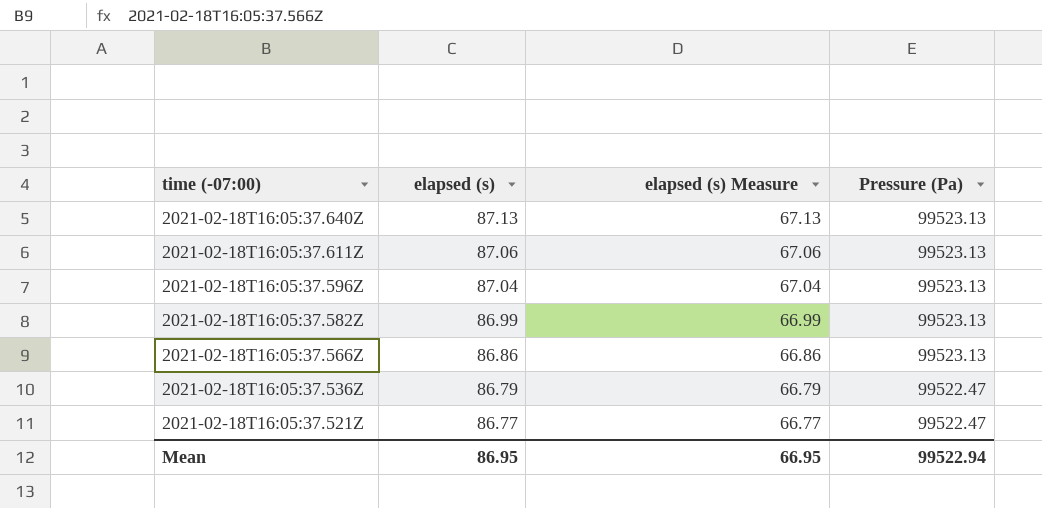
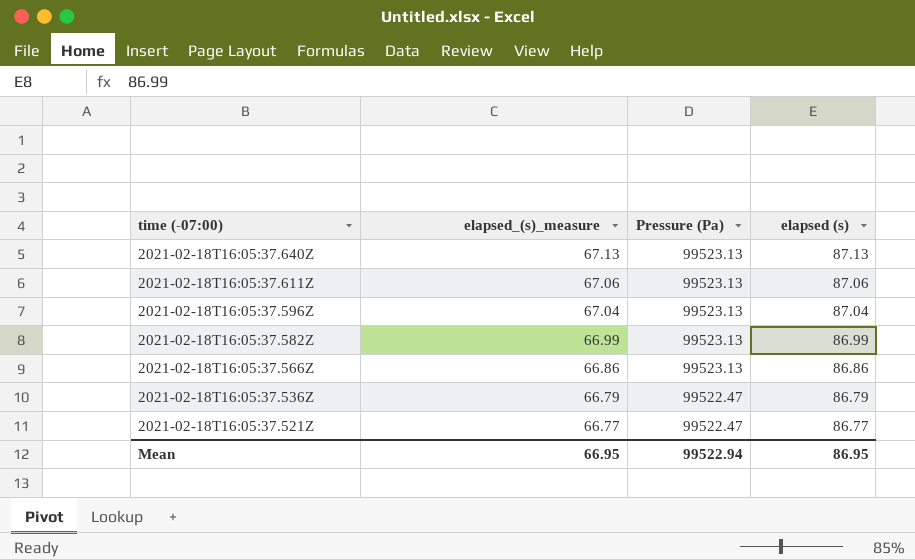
column name: elapsed (s) Measure -> elapsed_(s)_measure
column elapsed (s) | position: 2 -> 4

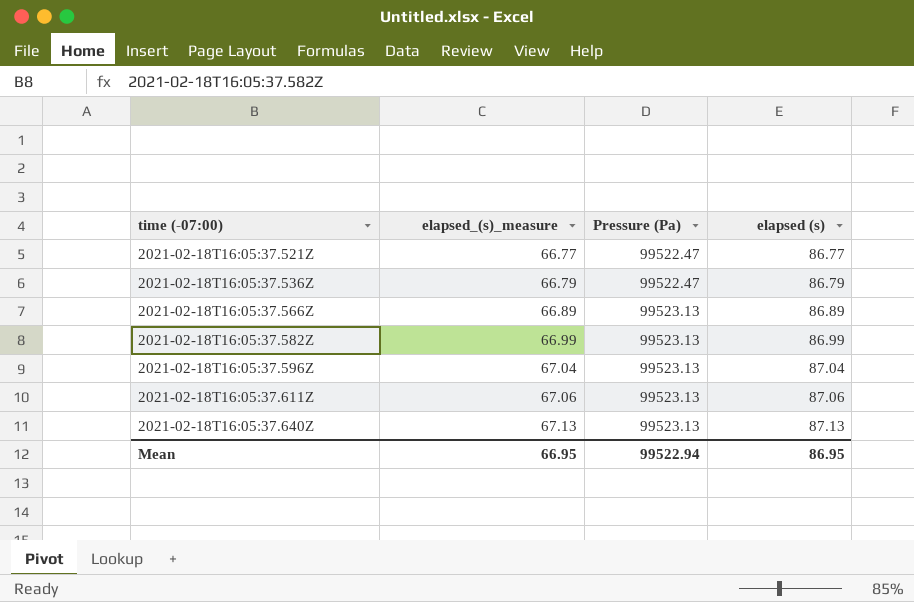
row order: time (-07:00) descending -> time (-07:00) ascending
2021-02-18T16:05:37.566Z | elapsed_(s)_measure: 66.86 -> 66.89
2021-02-18T16:05:37.566Z | elapsed (s): 86.86 -> 86.89

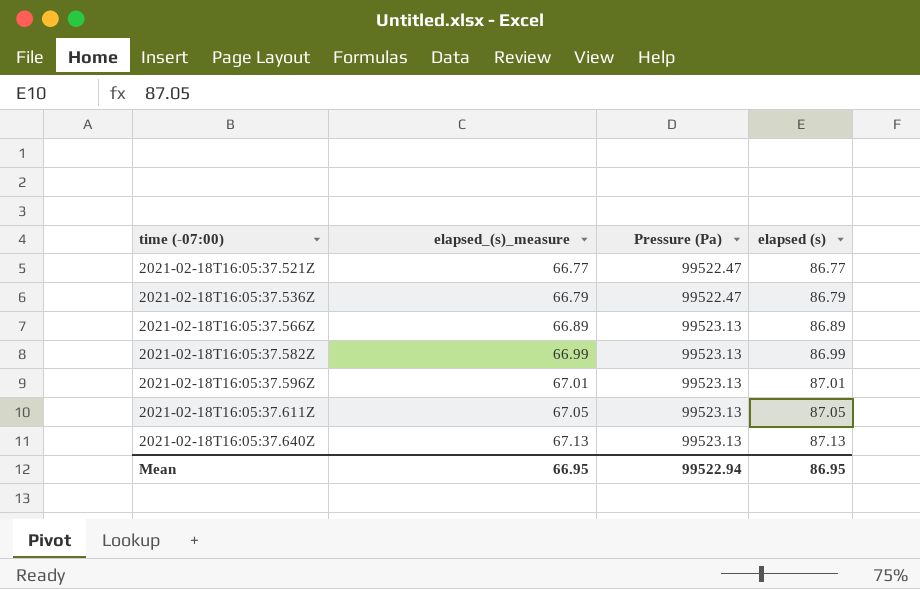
2021-02-18T16:05:37.596Z | elapsed_(s)_measure: 67.04 -> 67.01
2021-02-18T16:05:37.596Z | elapsed (s): 87.04 -> 87.01
2021-02-18T16:05:37.611Z | elapsed_(s)_measure: 67.06 -> 67.05
2021-02-18T16:05:37.611Z | elapsed (s): 87.06 -> 87.05

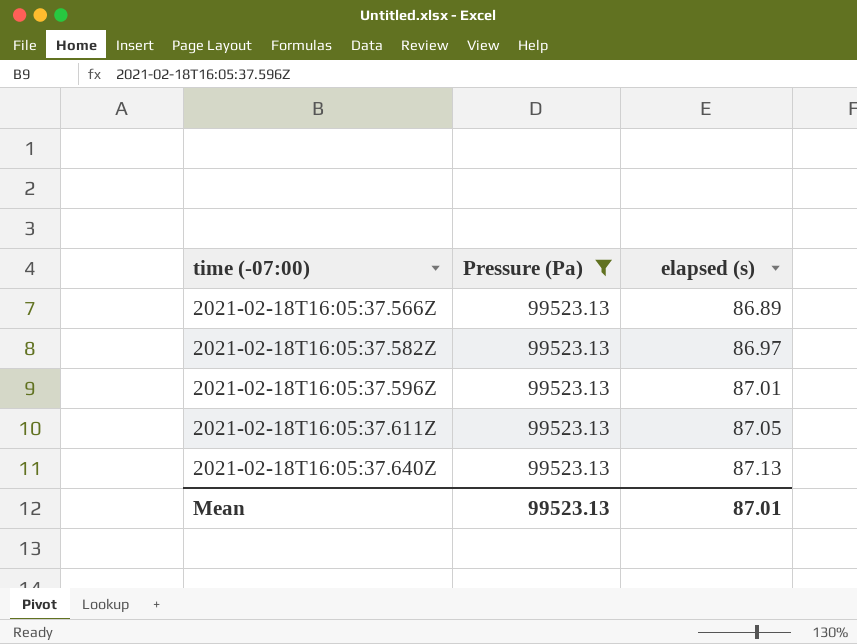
filter: none -> Pressure (Pa) = 99523.13
column elapsed_(s)_measure | formula: [elapsed (s)] - 20 -> none
2021-02-18T16:05:37.582Z | elapsed (s): 86.99 -> 86.97
Mean | Pressure (Pa): 99522.94 -> 99523.13
Mean | elapsed (s): 86.95 -> 87.01

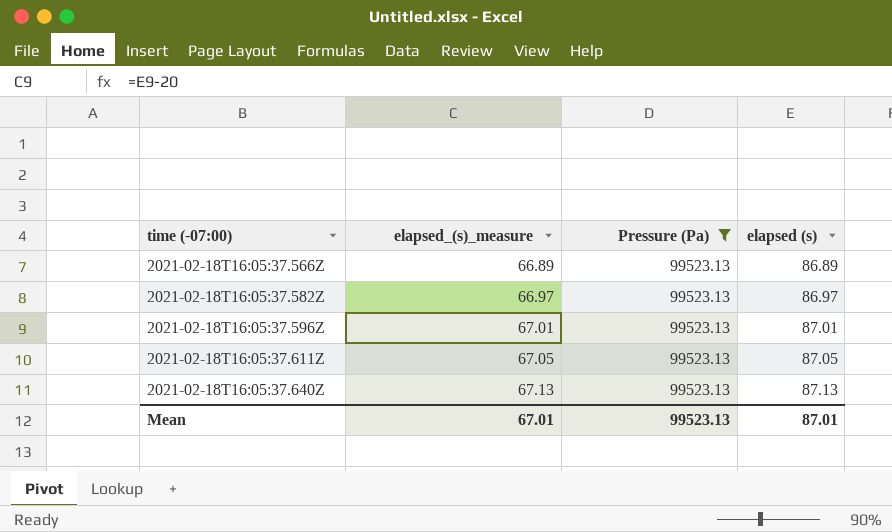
column elapsed_(s)_measure | formula: none -> [elapsed (s)] - 20

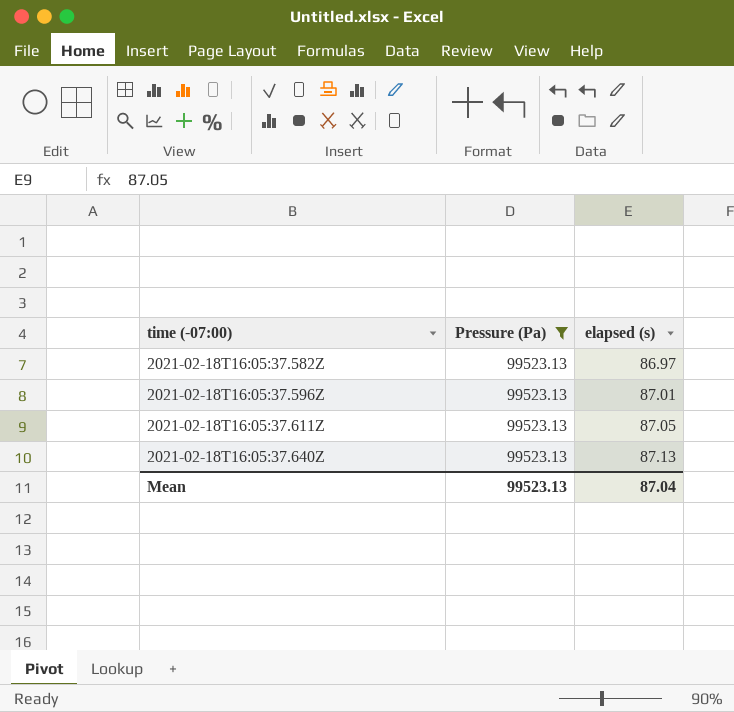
column elapsed_(s)_measure | formula: [elapsed (s)] - 20 -> none
row 2021-02-18T16:05:37.566Z: 66.89 | 99523.13 | 86.89 -> none
Mean | elapsed (s): 87.01 -> 87.04

